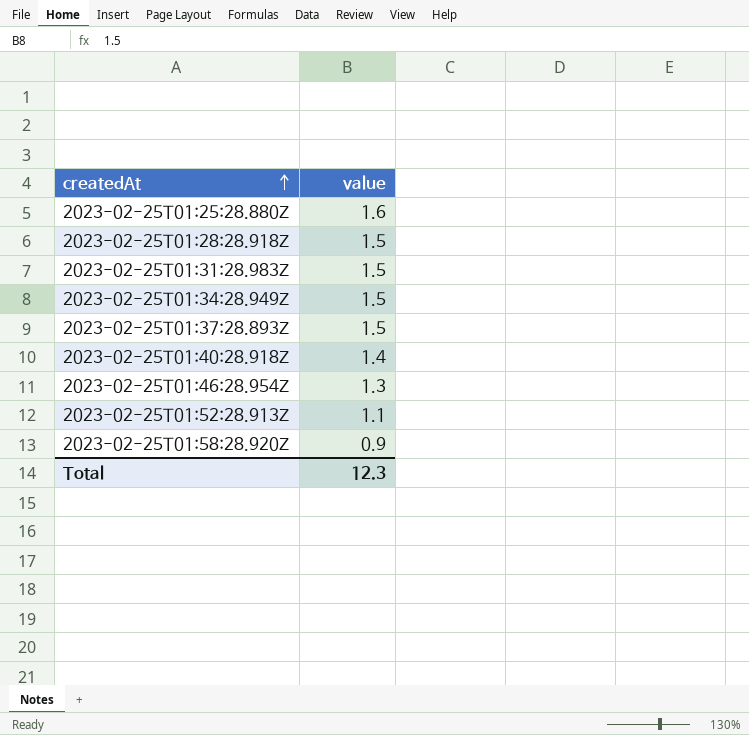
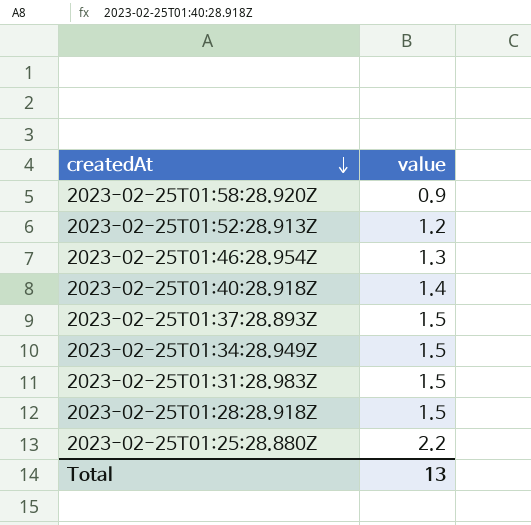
row order: createdAt ascending -> createdAt descending
2023-02-25T01:52:28.913Z | value: 1.1 -> 1.2
2023-02-25T01:25:28.880Z | value: 1.6 -> 2.2
Total | value: 12.3 -> 13

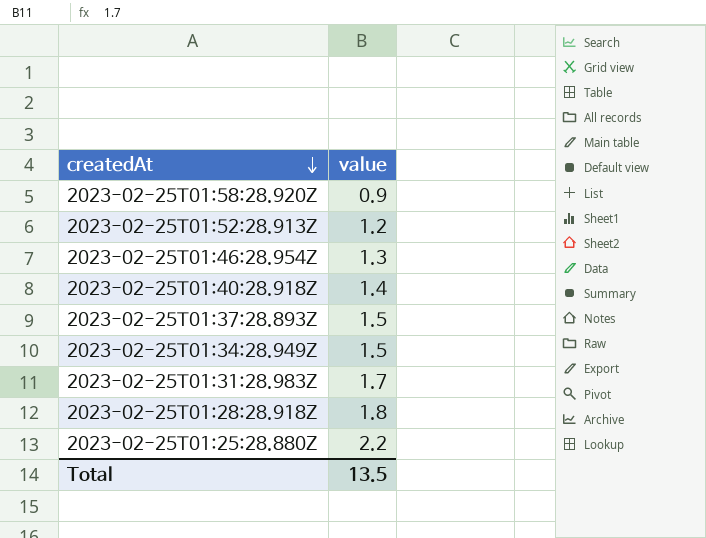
2023-02-25T01:31:28.983Z | value: 1.5 -> 1.7
2023-02-25T01:28:28.918Z | value: 1.5 -> 1.8
Total | value: 13 -> 13.5

